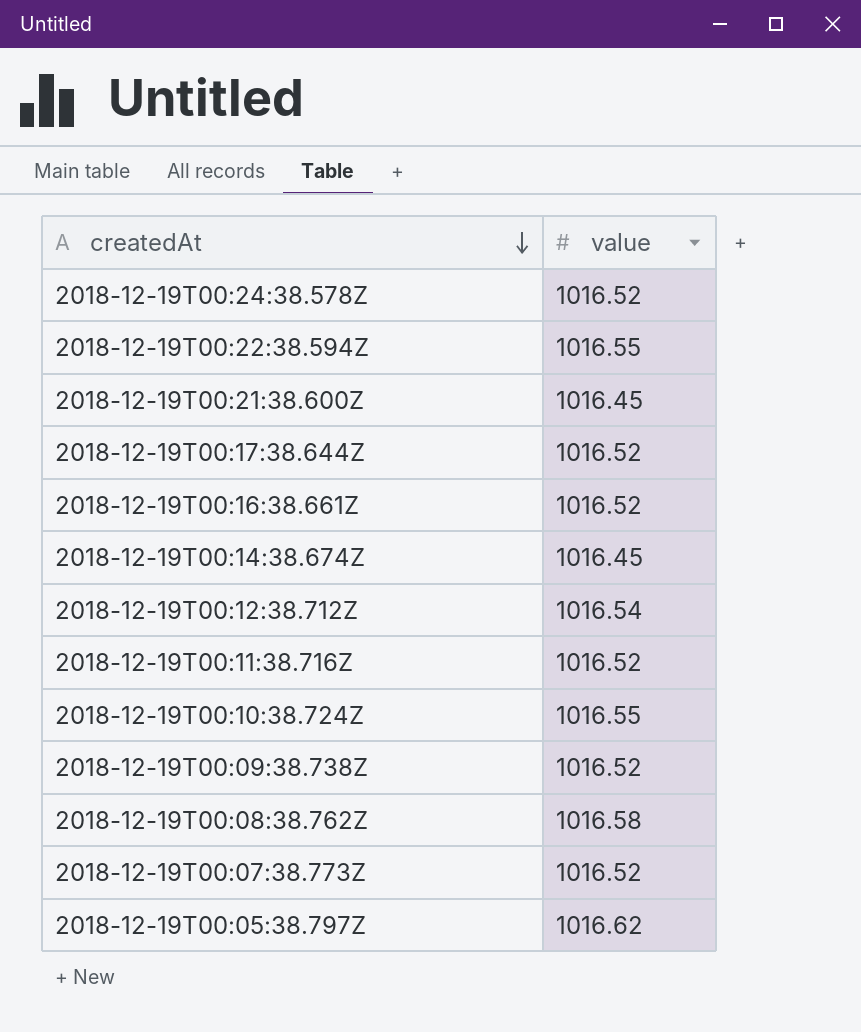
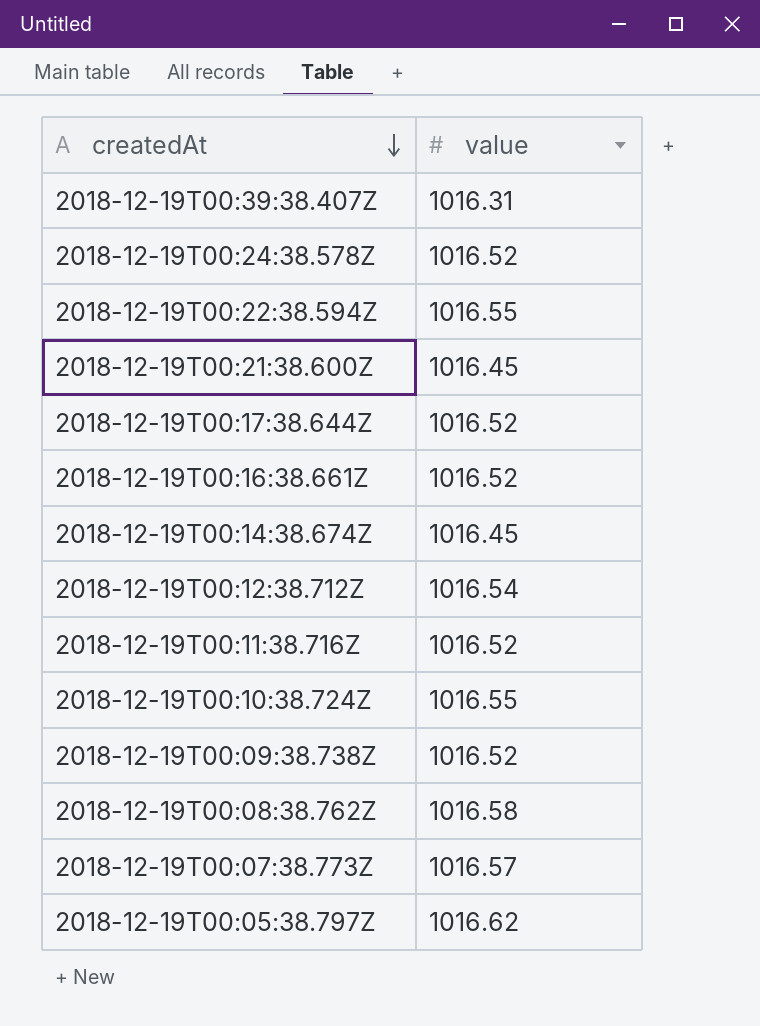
row 2018-12-19T00:39:38.407Z: none -> 1016.31
2018-12-19T00:07:38.773Z | value: 1016.52 -> 1016.57

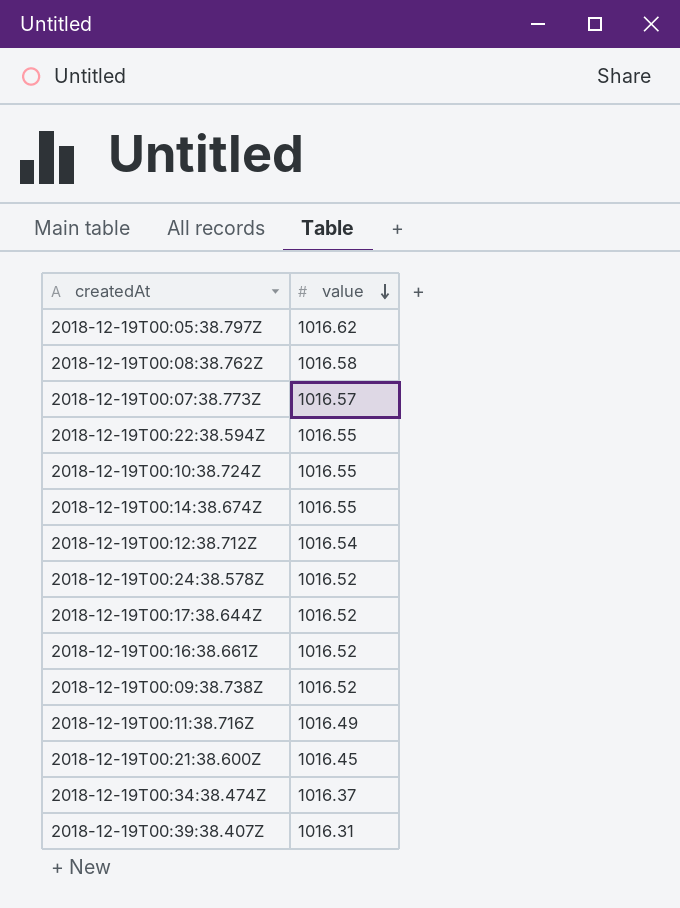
row order: createdAt descending -> value descending
2018-12-19T00:14:38.674Z | value: 1016.45 -> 1016.55
2018-12-19T00:11:38.716Z | value: 1016.52 -> 1016.49
row 2018-12-19T00:34:38.474Z: none -> 1016.37

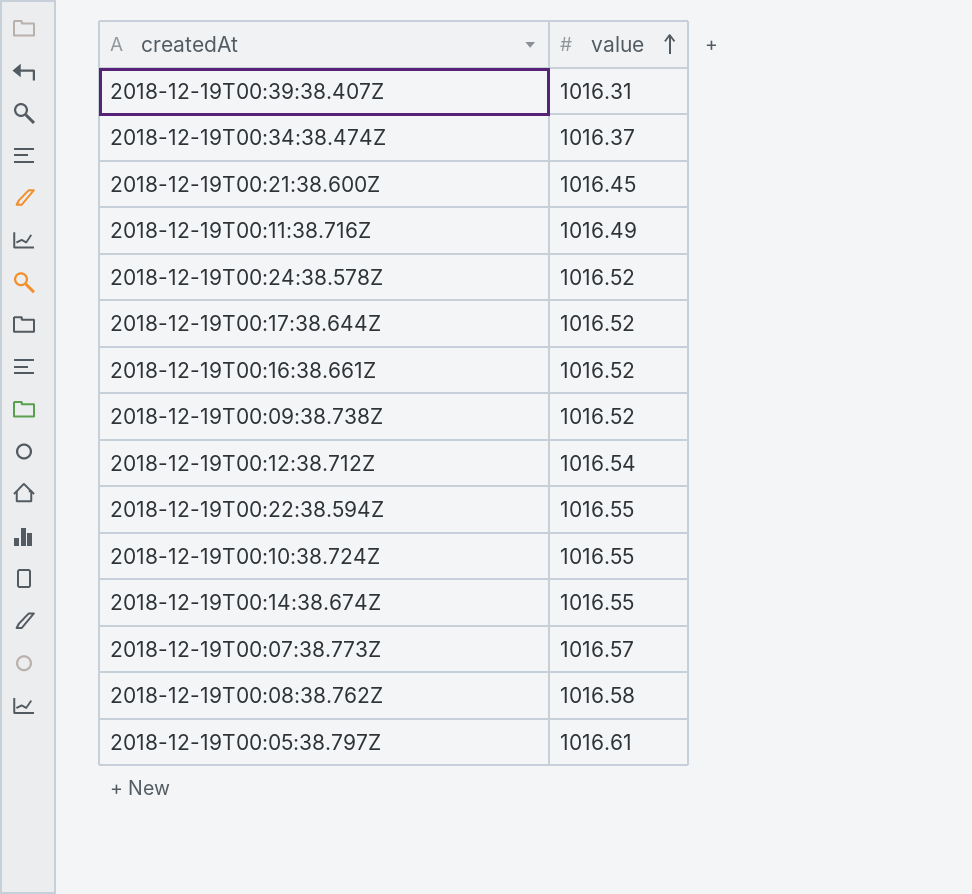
row order: value descending -> value ascending
2018-12-19T00:05:38.797Z | value: 1016.62 -> 1016.61

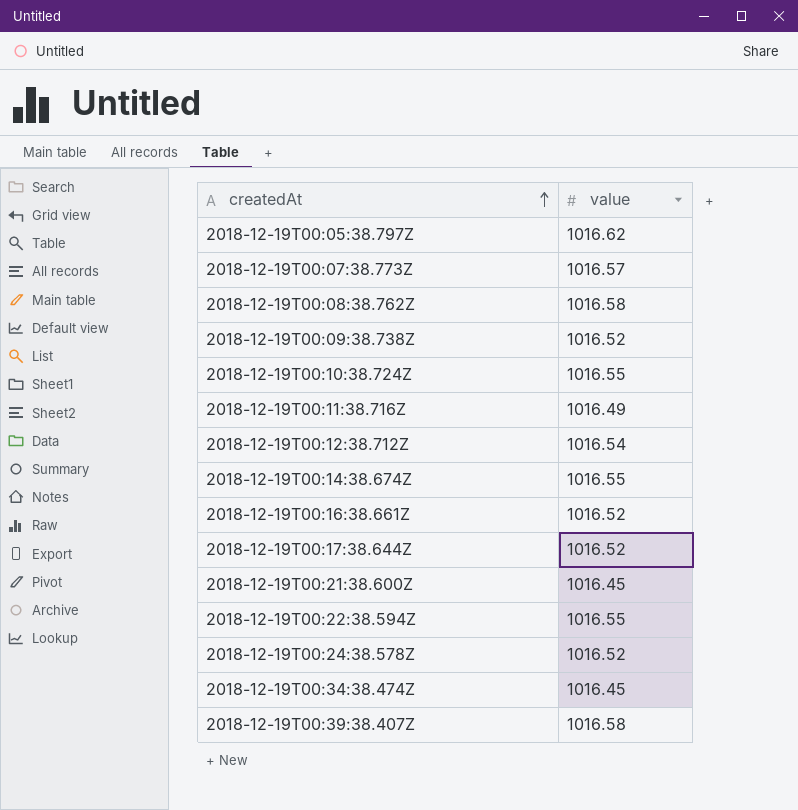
row order: value ascending -> createdAt ascending
2018-12-19T00:05:38.797Z | value: 1016.61 -> 1016.62
2018-12-19T00:34:38.474Z | value: 1016.37 -> 1016.45
2018-12-19T00:39:38.407Z | value: 1016.31 -> 1016.58

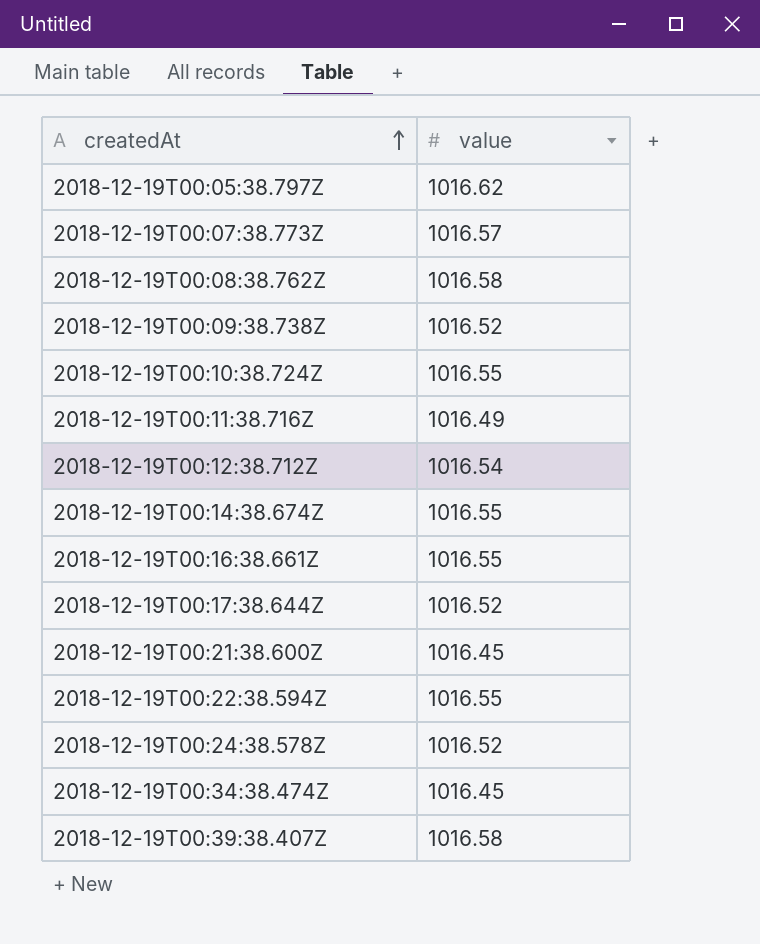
2018-12-19T00:16:38.661Z | value: 1016.52 -> 1016.55

